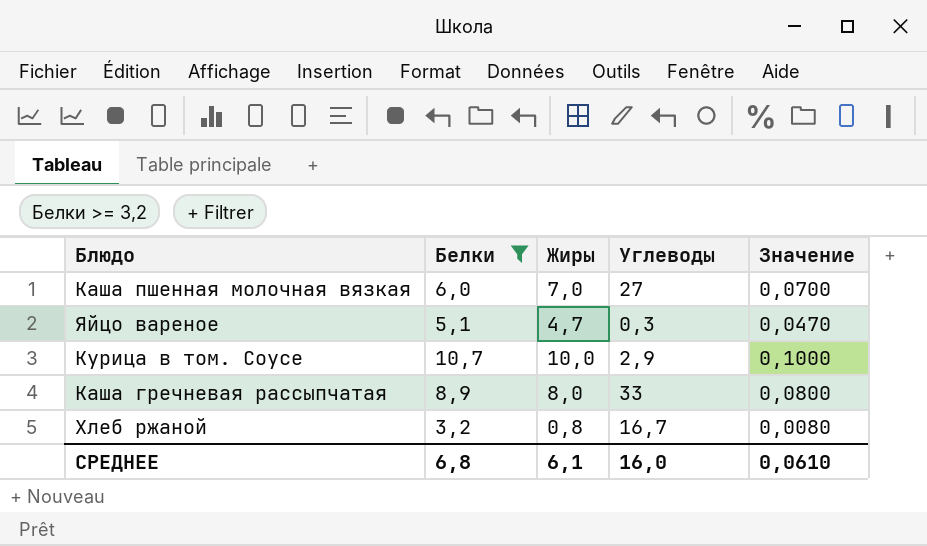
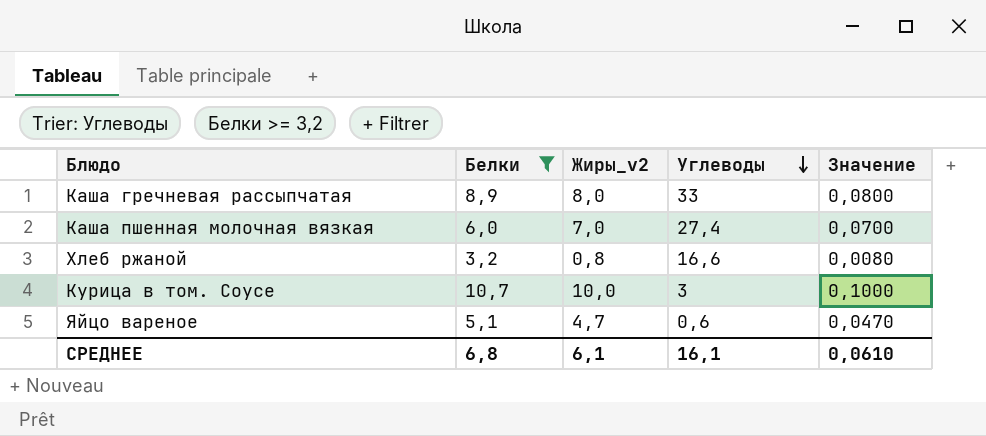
row order: none -> Углеводы descending
column name: Жиры -> Жиры_v2
Каша пшенная молочная вязкая | Углеводы: 27 -> 27,4
Хлеб ржаной | Углеводы: 16,7 -> 16,6
Курица в том. Соусе | Углеводы: 2,9 -> 3
Яйцо вареное | Углеводы: 0,3 -> 0,6
СРЕДНЕЕ | Углеводы: 16,0 -> 16,1

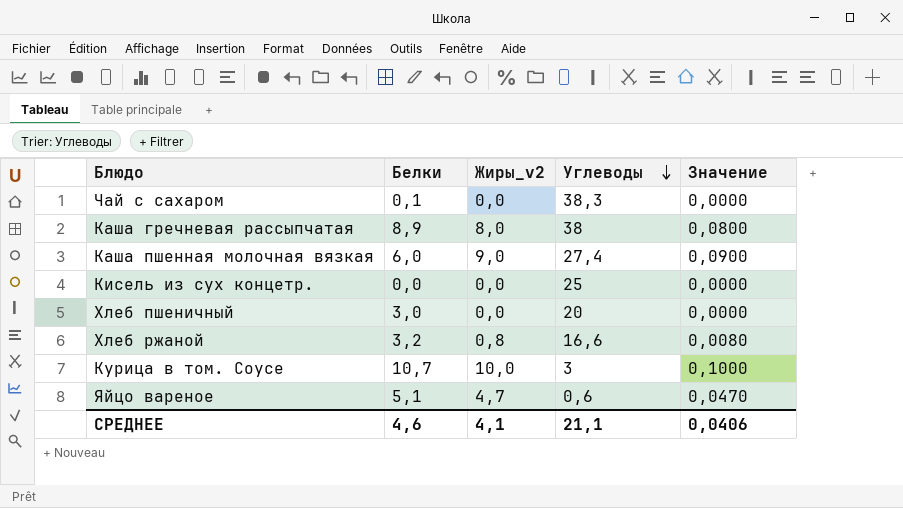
filter: Белки >= 3,2 -> none
Каша гречневая рассыпчатая | Углеводы: 33 -> 38
Каша пшенная молочная вязкая | Жиры_v2: 7,0 -> 9,0
Каша пшенная молочная вязкая | Значение: 0,0700 -> 0,0900
СРЕДНЕЕ | Белки: 6,8 -> 4,6
СРЕДНЕЕ | Жиры_v2: 6,1 -> 4,1
СРЕДНЕЕ | Углеводы: 16,1 -> 21,1
СРЕДНЕЕ | Значение: 0,0610 -> 0,0406

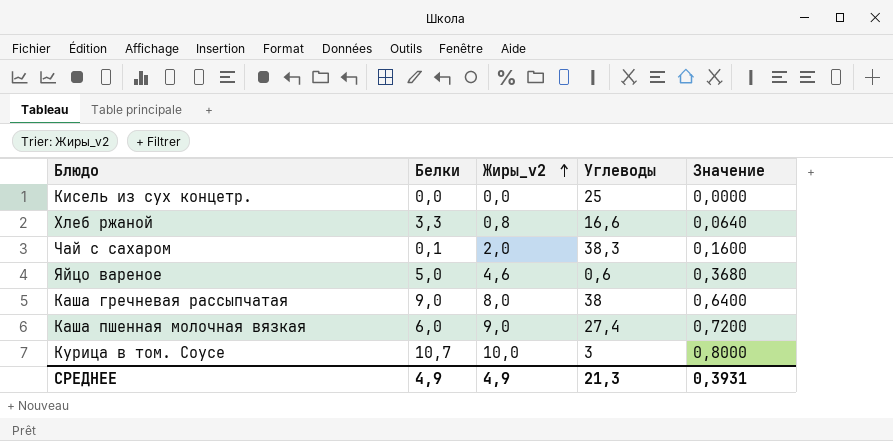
row order: Углеводы descending -> Жиры_v2 ascending
column Значение | formula: [Жиры_v2] * 0,01 -> [Жиры_v2] * 0,08
row Хлеб пшеничный: 3,0 | 0,0 | 20 | 0,0000 -> none
Хлеб ржаной | Белки: 3,2 -> 3,3
Чай с сахаром | Жиры_v2: 0,0 -> 2,0
Яйцо вареное | Белки: 5,1 -> 5,0
Яйцо вареное | Жиры_v2: 4,7 -> 4,6
Каша гречневая рассыпчатая | Белки: 8,9 -> 9,0
СРЕДНЕЕ | Белки: 4,6 -> 4,9
СРЕДНЕЕ | Жиры_v2: 4,1 -> 4,9
СРЕДНЕЕ | Углеводы: 21,1 -> 21,3
СРЕДНЕЕ | Значение: 0,0406 -> 0,3931

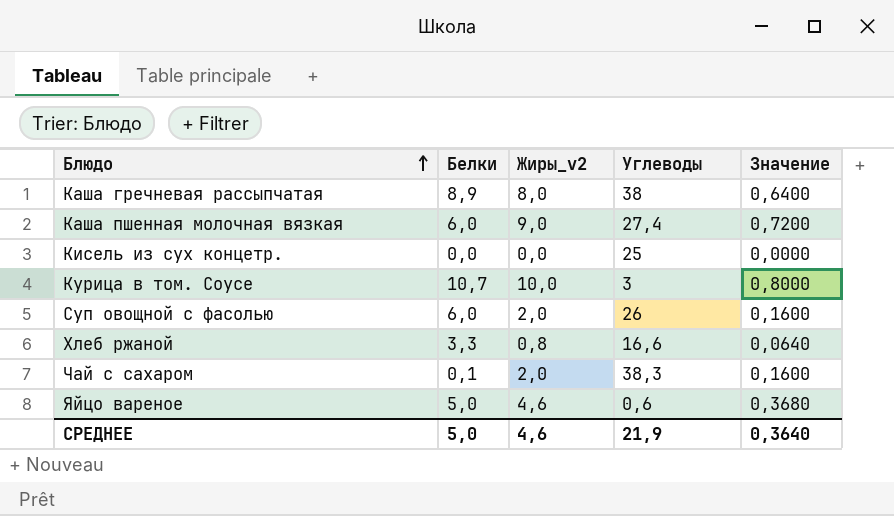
row order: Жиры_v2 ascending -> Блюдо ascending
Каша гречневая рассыпчатая | Белки: 9,0 -> 8,9
row Суп овощной с фасолью: none -> 6,0 | 2,0 | 26 | 0,1600
СРЕДНЕЕ | Белки: 4,9 -> 5,0
СРЕДНЕЕ | Жиры_v2: 4,9 -> 4,6
СРЕДНЕЕ | Углеводы: 21,3 -> 21,9
СРЕДНЕЕ | Значение: 0,3931 -> 0,3640

